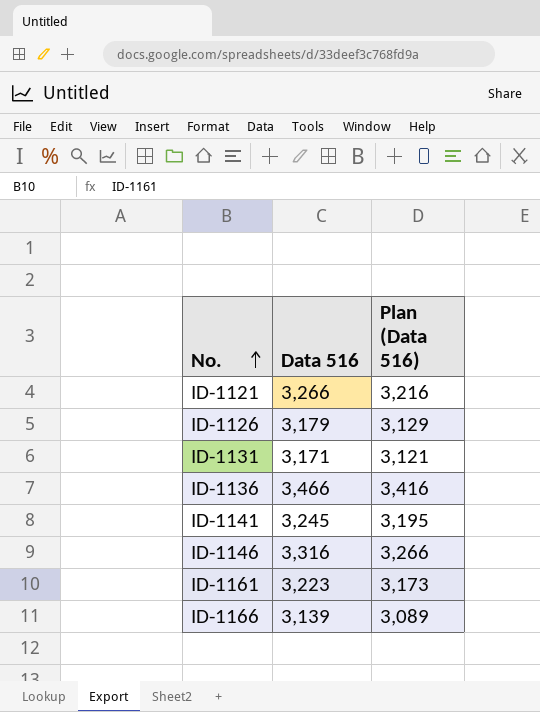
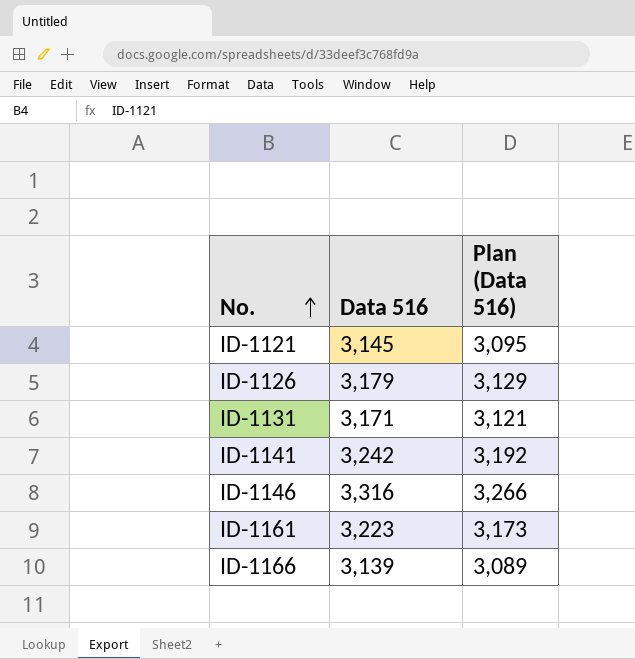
row ID-1136: 3,466 | 3,416 -> none
ID-1121 | Data 516: 3,266 -> 3,145
ID-1121 | Plan (Data 516): 3,216 -> 3,095
ID-1141 | Data 516: 3,245 -> 3,242
ID-1141 | Plan (Data 516): 3,195 -> 3,192

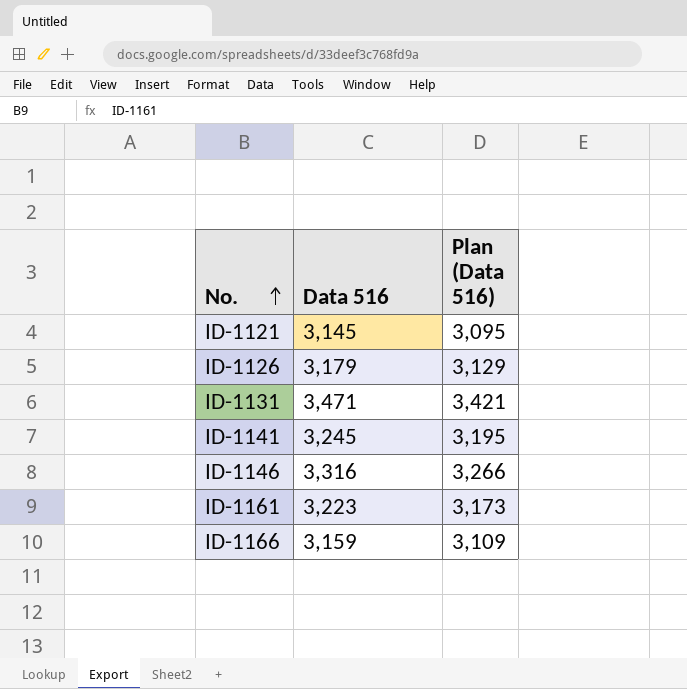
ID-1131 | Data 516: 3,171 -> 3,471
ID-1131 | Plan (Data 516): 3,121 -> 3,421
ID-1141 | Data 516: 3,242 -> 3,245
ID-1141 | Plan (Data 516): 3,192 -> 3,195
ID-1166 | Data 516: 3,139 -> 3,159
ID-1166 | Plan (Data 516): 3,089 -> 3,109

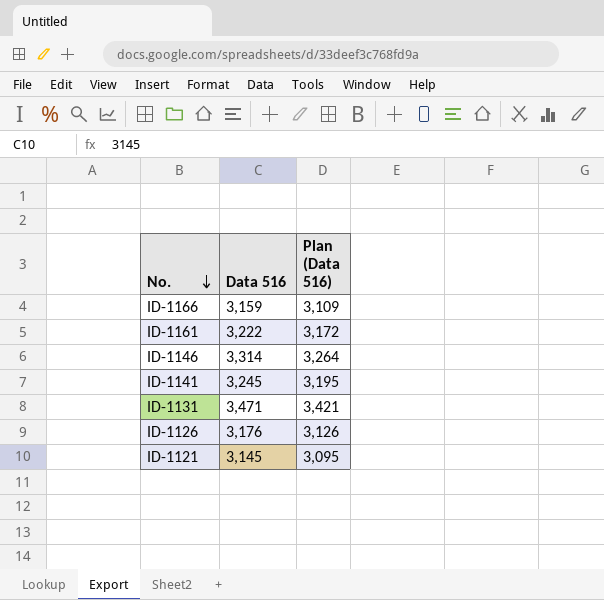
row order: No. ascending -> No. descending
ID-1161 | Data 516: 3,223 -> 3,222
ID-1161 | Plan (Data 516): 3,173 -> 3,172
ID-1146 | Data 516: 3,316 -> 3,314
ID-1146 | Plan (Data 516): 3,266 -> 3,264
ID-1126 | Data 516: 3,179 -> 3,176
ID-1126 | Plan (Data 516): 3,129 -> 3,126

